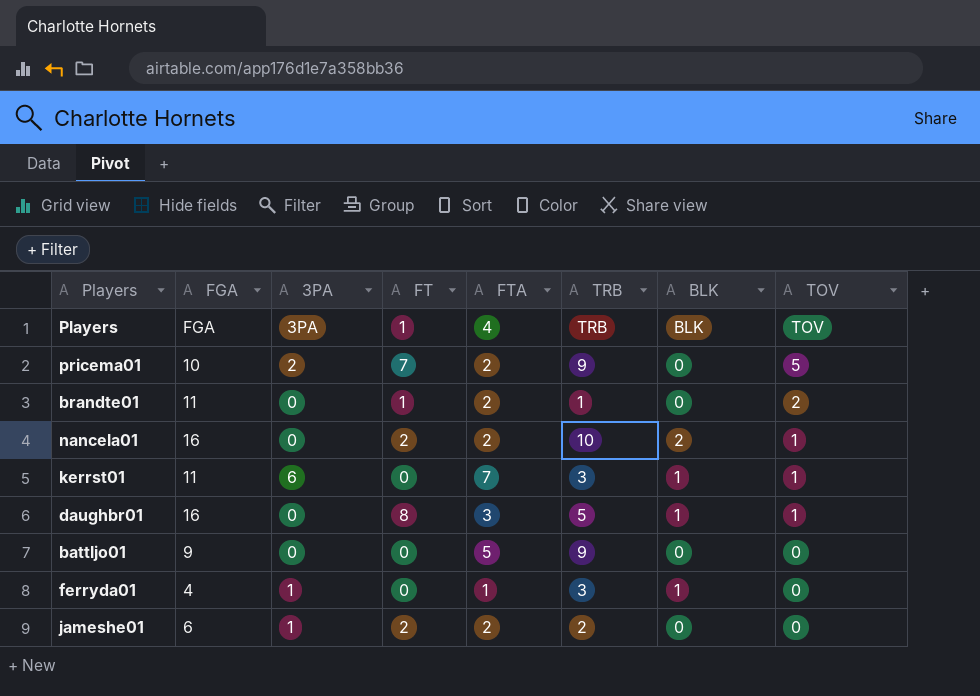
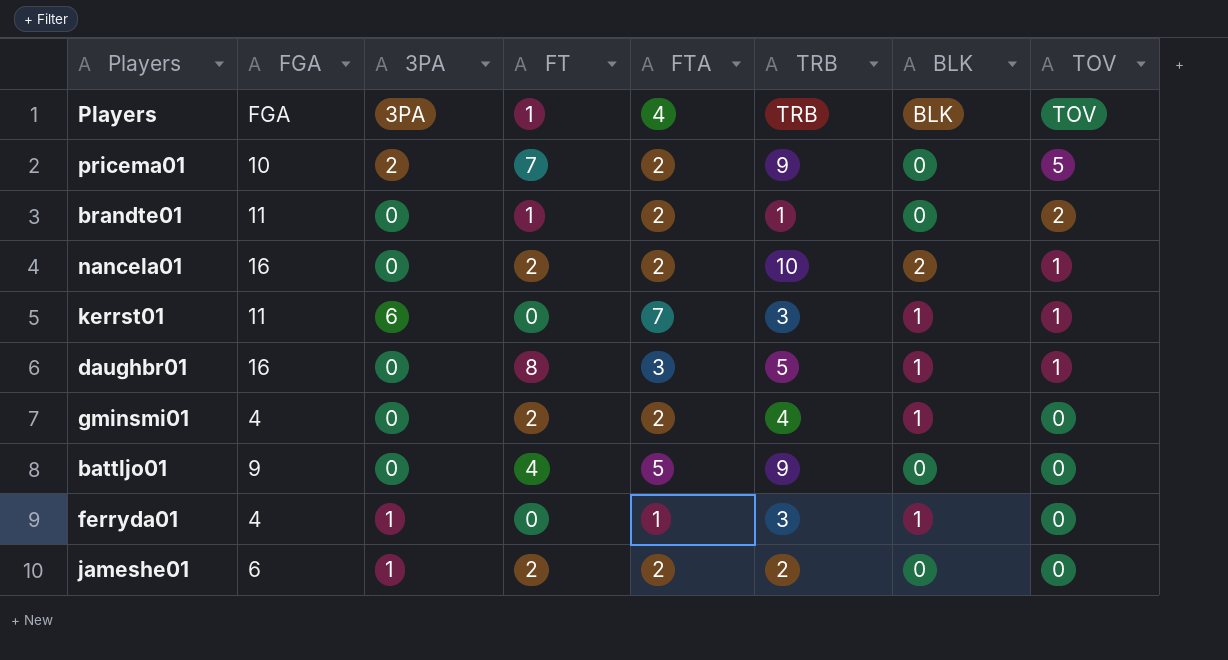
row gminsmi01: none -> 4 | 0 | 2 | 2 | 4 | 1 | 0
battljo01 | FT: 0 -> 4

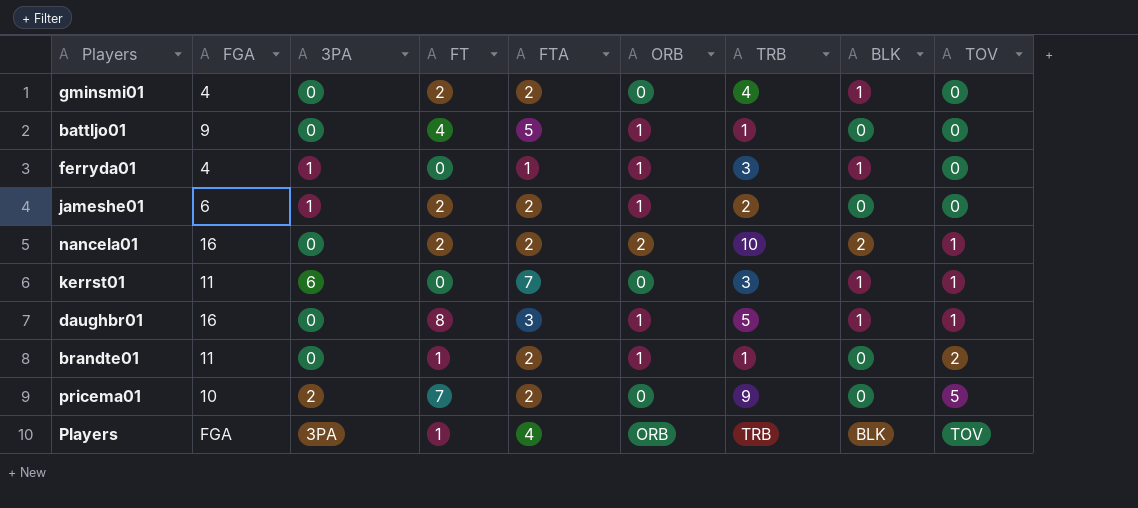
row order: TOV descending -> TOV ascending
column ORB | position: none -> 6
battljo01 | TRB: 9 -> 1

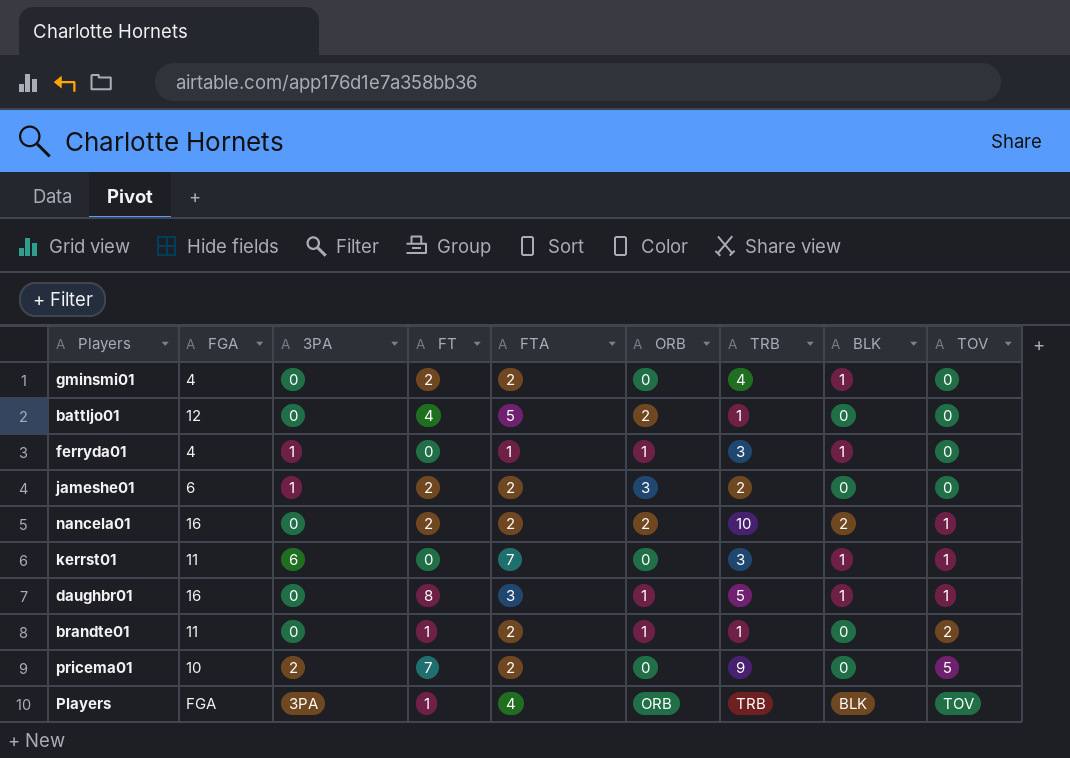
battljo01 | FGA: 9 -> 12
battljo01 | ORB: 1 -> 2
jameshe01 | ORB: 1 -> 3

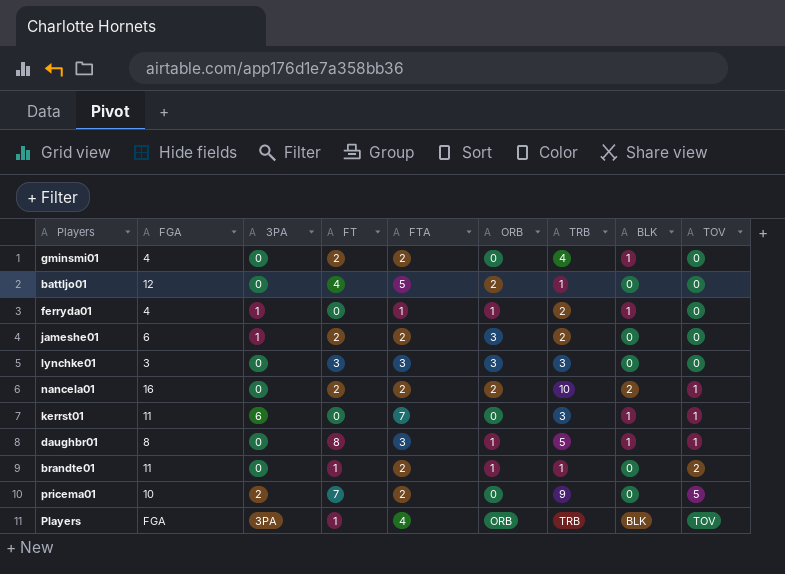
ferryda01 | TRB: 3 -> 2
row lynchke01: none -> 3 | 0 | 3 | 3 | 3 | 3 | 0 | 0
daughbr01 | FGA: 16 -> 8

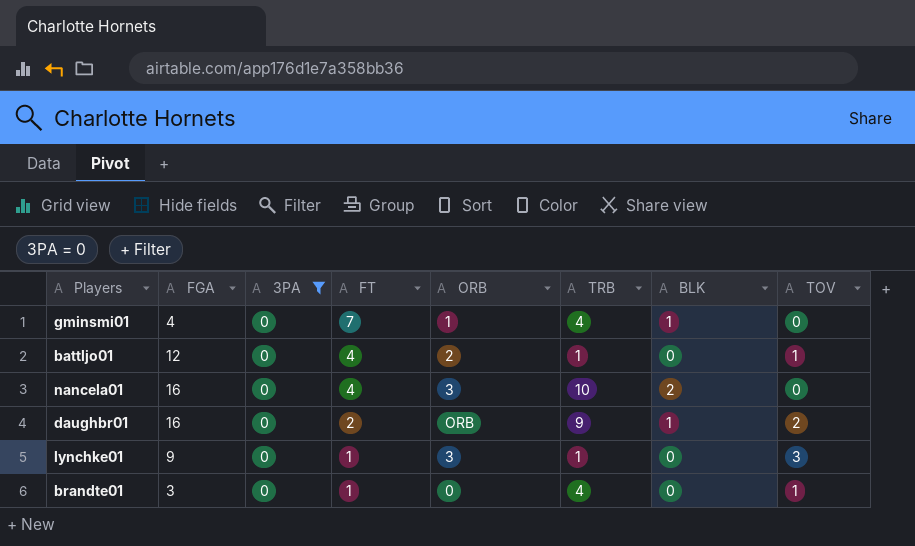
filter: none -> 3PA = 0
row order: TOV ascending -> FT descending
column FTA | position: 5 -> none
gminsmi01 | FT: 2 -> 7
gminsmi01 | ORB: 0 -> 1
battljo01 | TOV: 0 -> 1
nancela01 | FT: 2 -> 4
nancela01 | ORB: 2 -> 3
nancela01 | TOV: 1 -> 0
daughbr01 | FGA: 8 -> 16
daughbr01 | FT: 8 -> 2
daughbr01 | ORB: 1 -> ORB
daughbr01 | TRB: 5 -> 9
daughbr01 | TOV: 1 -> 2
lynchke01 | FGA: 3 -> 9
lynchke01 | FT: 3 -> 1
lynchke01 | TRB: 3 -> 1
lynchke01 | TOV: 0 -> 3
brandte01 | FGA: 11 -> 3
brandte01 | ORB: 1 -> 0
brandte01 | TRB: 1 -> 4
brandte01 | TOV: 2 -> 1

